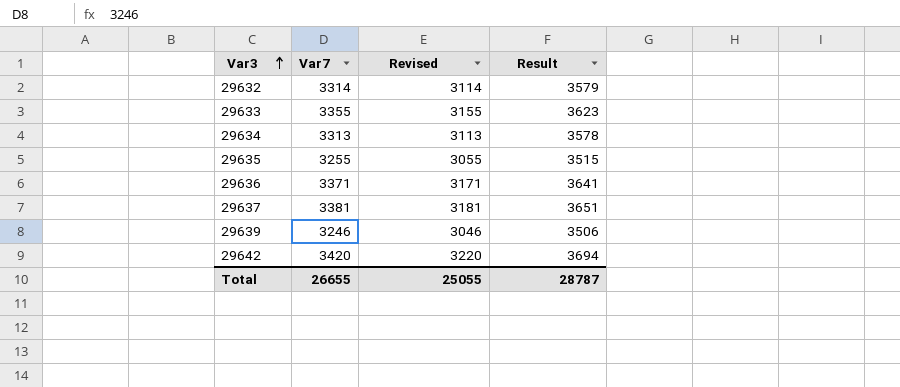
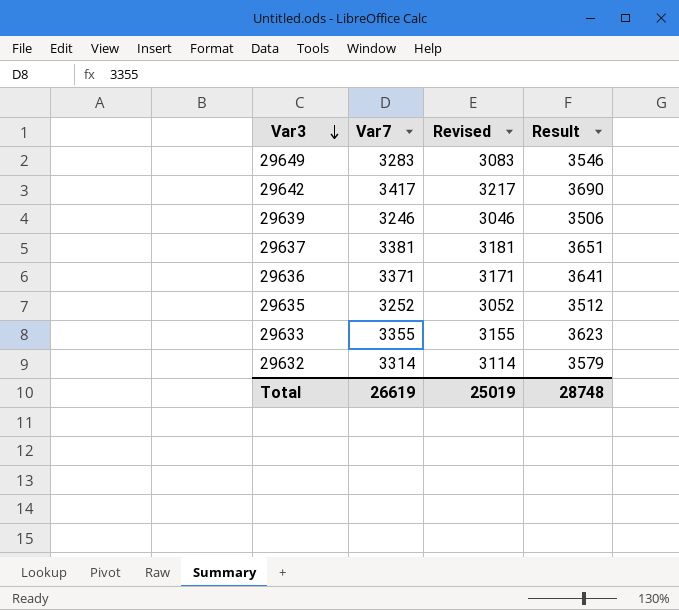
row order: Var3 ascending -> Var3 descending
row 29634: 3313 | 3113 | 3578 -> none
row 29649: none -> 3283 | 3083 | 3546
29642 | Var7: 3420 -> 3417
29642 | Revised: 3220 -> 3217
29642 | Result: 3694 -> 3690
29635 | Var7: 3255 -> 3252
29635 | Revised: 3055 -> 3052
29635 | Result: 3515 -> 3512
Total | Var7: 26655 -> 26619
Total | Revised: 25055 -> 25019
Total | Result: 28787 -> 28748

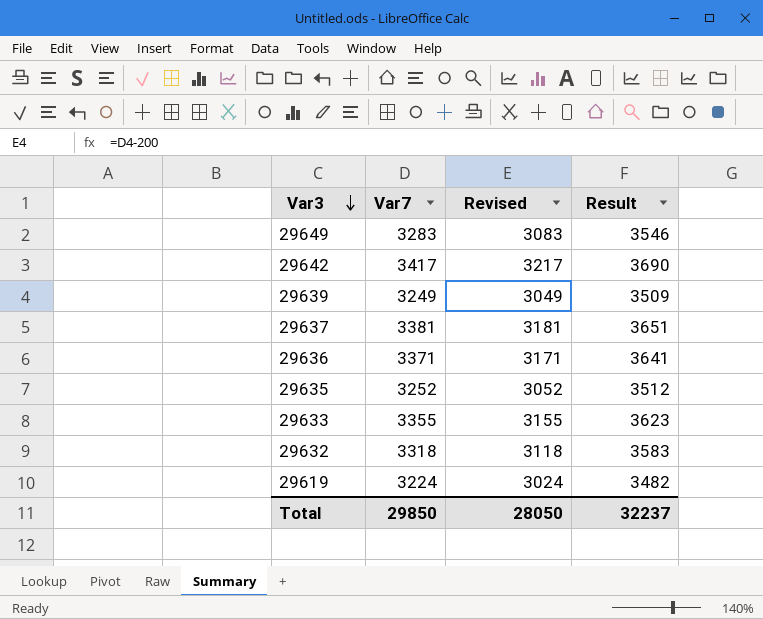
29639 | Var7: 3246 -> 3249
29639 | Revised: 3046 -> 3049
29639 | Result: 3506 -> 3509
29632 | Var7: 3314 -> 3318
29632 | Revised: 3114 -> 3118
29632 | Result: 3579 -> 3583
row 29619: none -> 3224 | 3024 | 3482
Total | Var7: 26619 -> 29850
Total | Revised: 25019 -> 28050
Total | Result: 28748 -> 32237

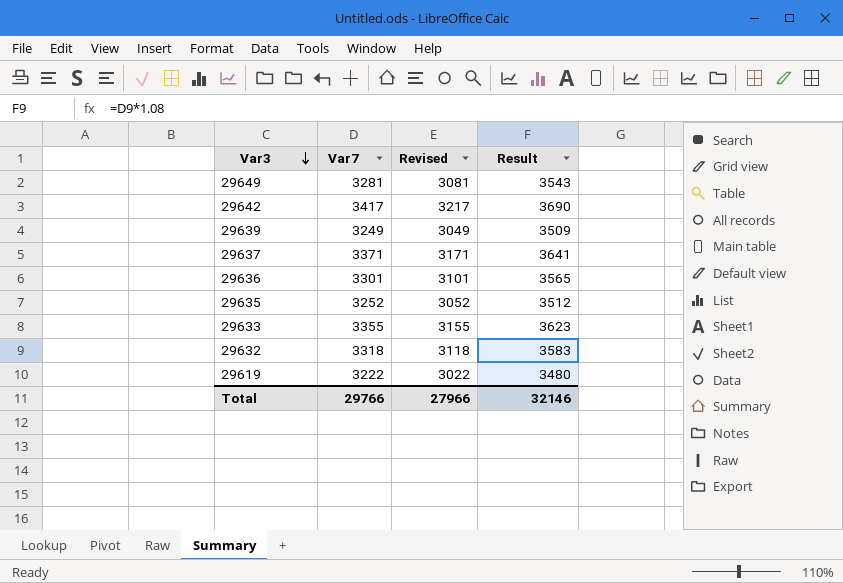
29649 | Var7: 3283 -> 3281
29649 | Revised: 3083 -> 3081
29649 | Result: 3546 -> 3543
29637 | Var7: 3381 -> 3371
29637 | Revised: 3181 -> 3171
29637 | Result: 3651 -> 3641
29636 | Var7: 3371 -> 3301
29636 | Revised: 3171 -> 3101
29636 | Result: 3641 -> 3565
29619 | Var7: 3224 -> 3222
29619 | Revised: 3024 -> 3022
29619 | Result: 3482 -> 3480
Total | Var7: 29850 -> 29766
Total | Revised: 28050 -> 27966
Total | Result: 32237 -> 32146

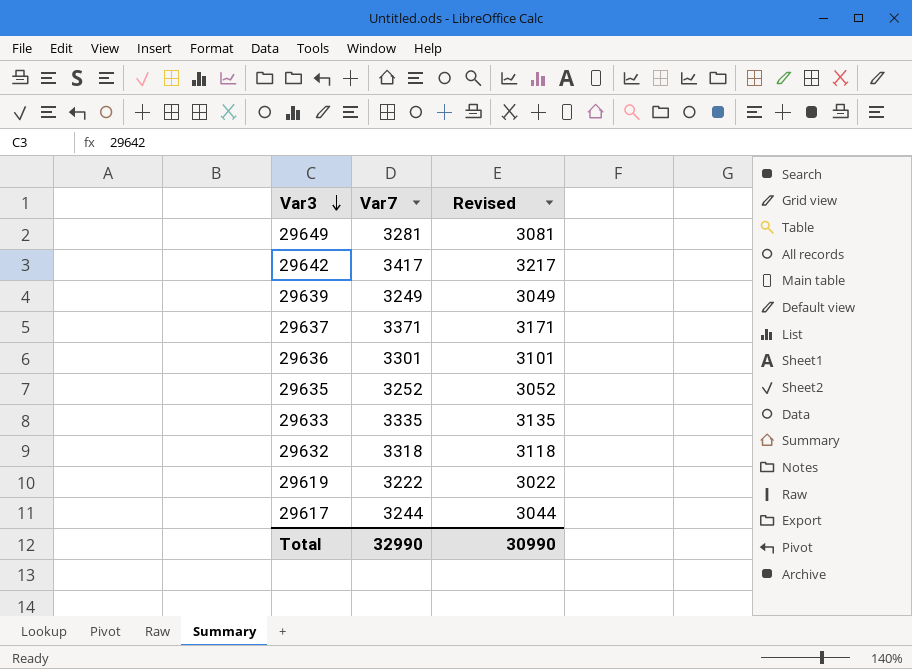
column Result | formula: [Var7] * 1.08 -> none
29633 | Var7: 3355 -> 3335
29633 | Revised: 3155 -> 3135
row 29617: none -> 3244 | 3044
Total | Var7: 29766 -> 32990
Total | Revised: 27966 -> 30990

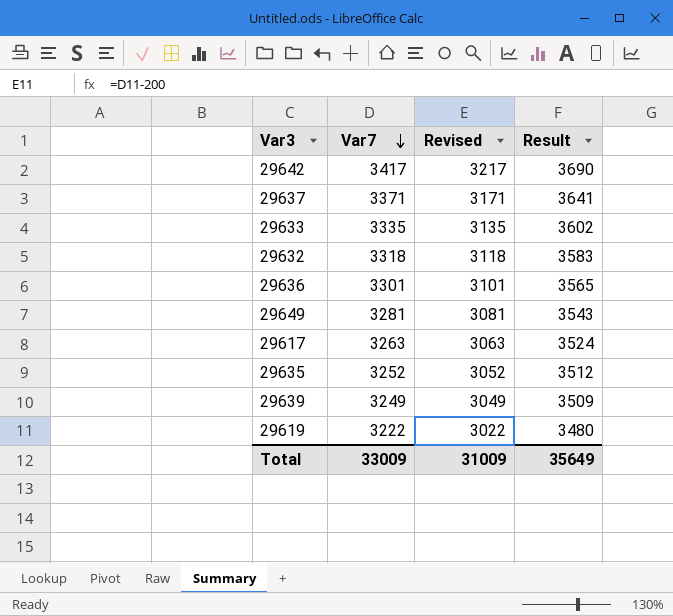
row order: Var3 descending -> Var7 descending
column Result | formula: none -> [Var7] * 1.08
29617 | Var7: 3244 -> 3263
29617 | Revised: 3044 -> 3063
Total | Var7: 32990 -> 33009
Total | Revised: 30990 -> 31009

